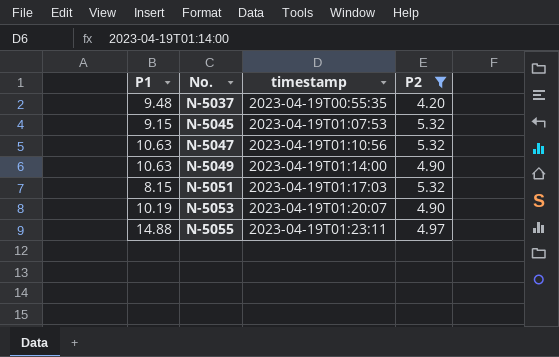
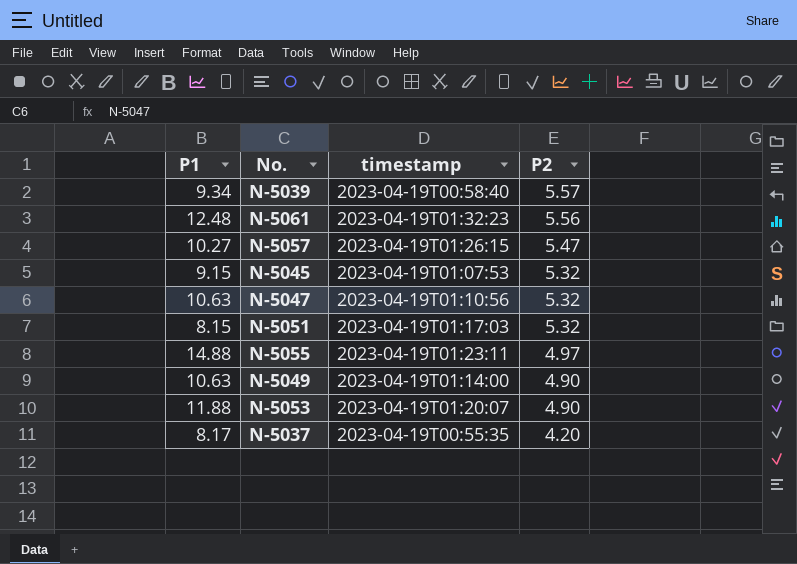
filter: P2 <= 5.32 -> none
row order: No. ascending -> P2 descending
N-5053 | P1: 10.19 -> 11.88
N-5037 | P1: 9.48 -> 8.17

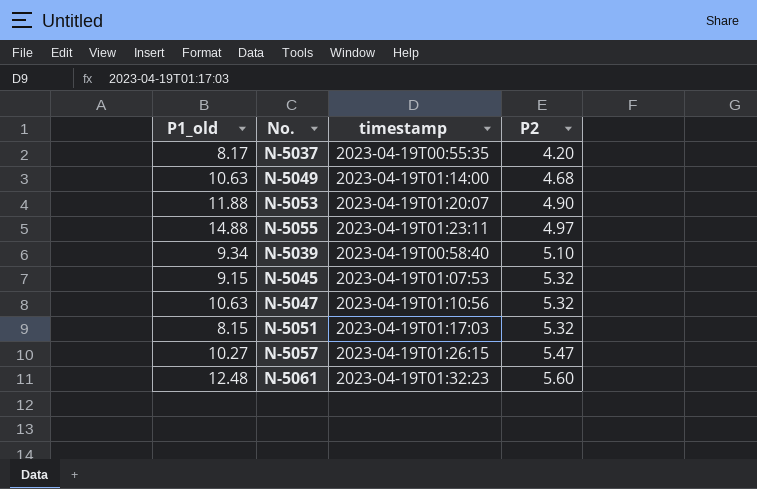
row order: P2 descending -> P2 ascending
column name: P1 -> P1_old
N-5049 | P2: 4.90 -> 4.68
N-5039 | P2: 5.57 -> 5.10
N-5061 | P2: 5.56 -> 5.60

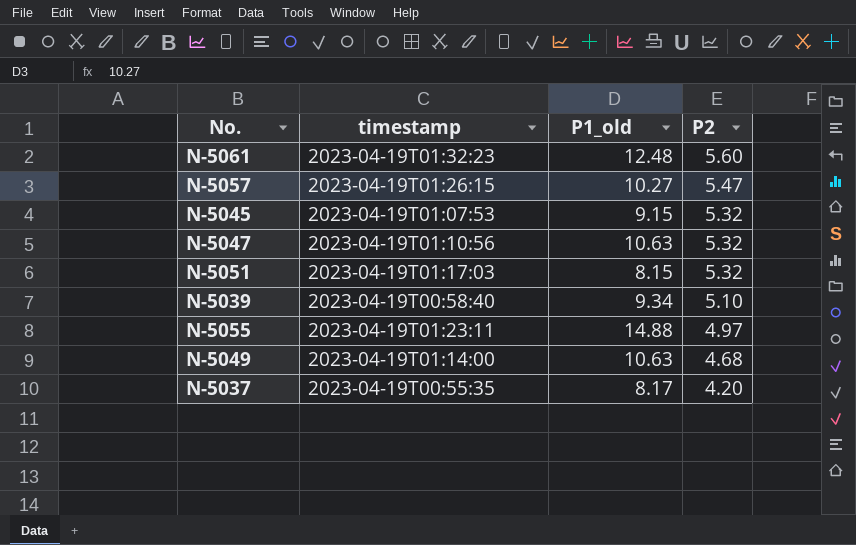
row order: P2 ascending -> P2 descending
column P1_old | position: 1 -> 3
row N-5053: 11.88 | 2023-04-19T01:20:07 | 4.90 -> none

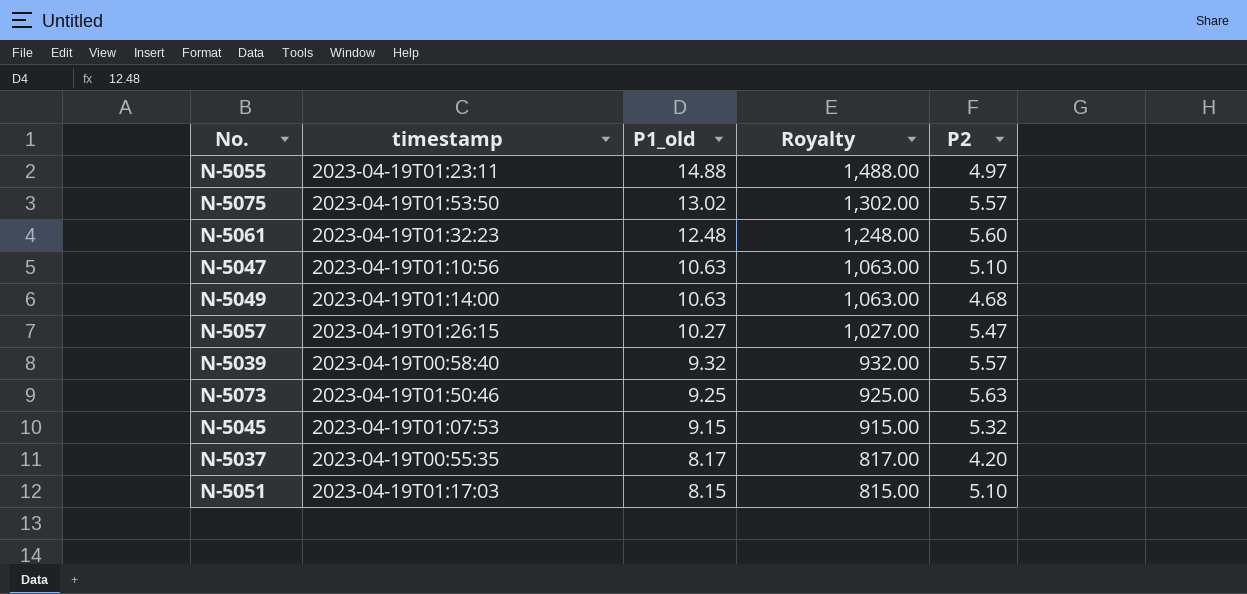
row order: P2 descending -> P1_old descending
column Royalty | formula: none -> [P1_old] * 100
row N-5075: none -> 2023-04-19T01:53:50 | 13.02 | 1,302.00 | 5.57
N-5047 | P2: 5.32 -> 5.10
N-5039 | P1_old: 9.34 -> 9.32
N-5039 | P2: 5.10 -> 5.57
row N-5073: none -> 2023-04-19T01:50:46 | 9.25 | 925.00 | 5.63
N-5051 | P2: 5.32 -> 5.10

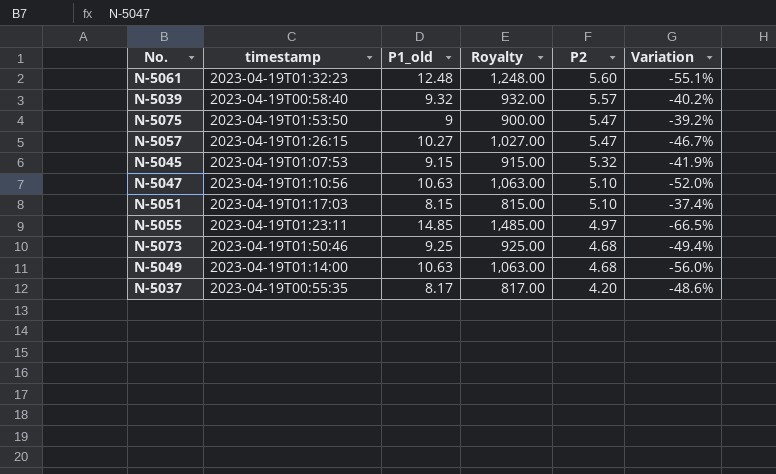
row order: P1_old descending -> P2 descending
column Variation | formula: none -> ([P2] - [P1_old]) / [P1_old]
N-5075 | P1_old: 13.02 -> 9
N-5075 | Royalty: 1,302.00 -> 900.00
N-5075 | P2: 5.57 -> 5.47
N-5055 | P1_old: 14.88 -> 14.85
N-5055 | Royalty: 1,488.00 -> 1,485.00
N-5073 | P2: 5.63 -> 4.68

